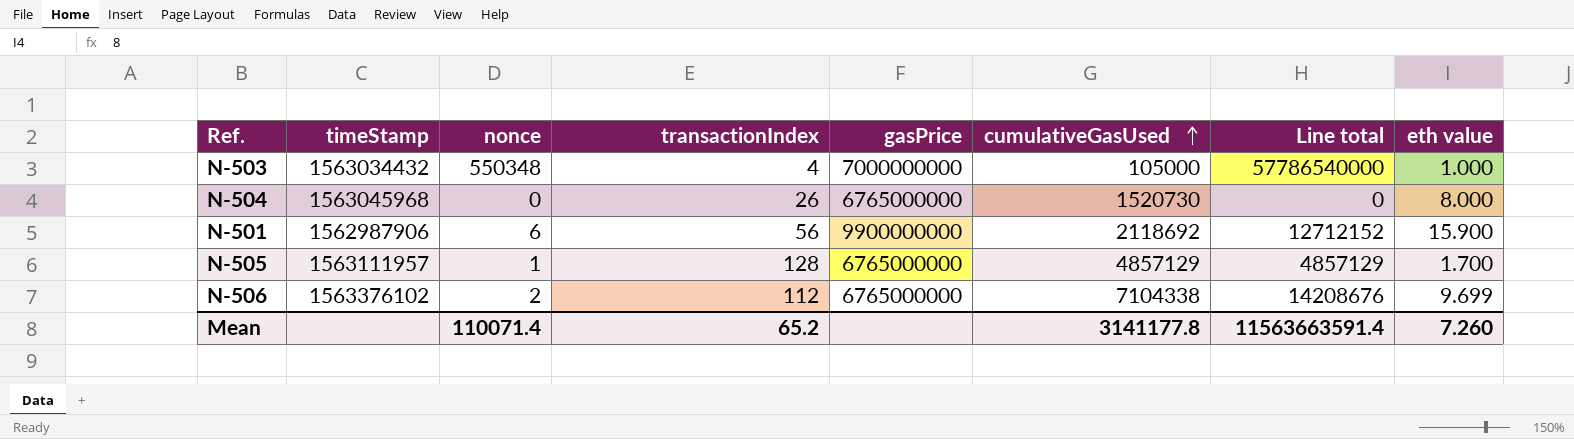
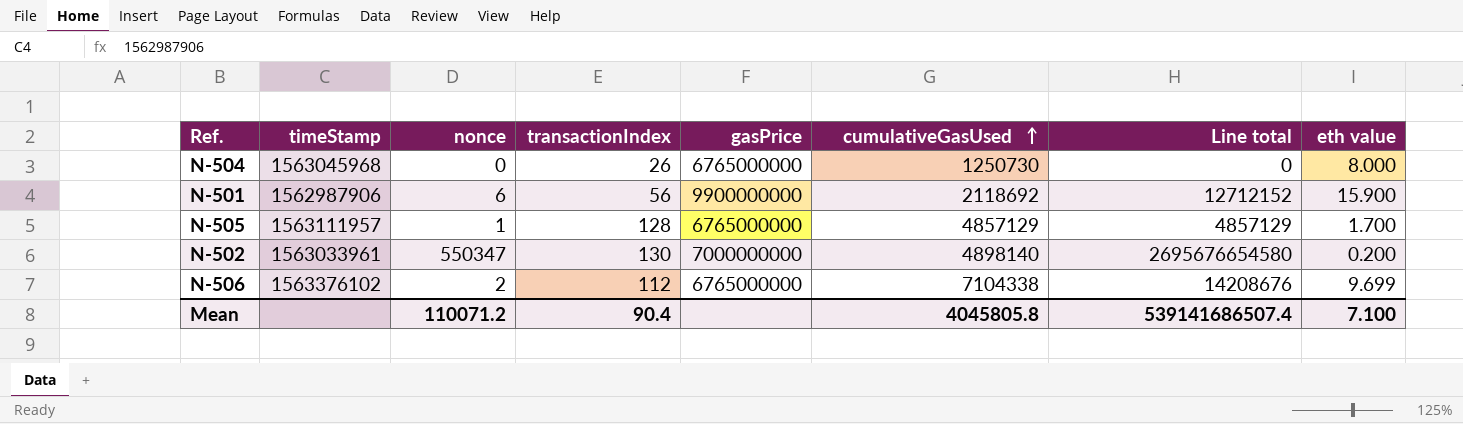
row N-503: 1563034432 | 550348 | 4 | 7000000000 | 105000 | 57786540000 | 1.000 -> none
N-504 | cumulativeGasUsed: 1520730 -> 1250730
row N-502: none -> 1563033961 | 550347 | 130 | 7000000000 | 4898140 | 2695676654580 | 0.200
Mean | nonce: 110071.4 -> 110071.2
Mean | transactionIndex: 65.2 -> 90.4
Mean | cumulativeGasUsed: 3141177.8 -> 4045805.8
Mean | Line total: 11563663591.4 -> 539141686507.4
Mean | eth value: 7.260 -> 7.100

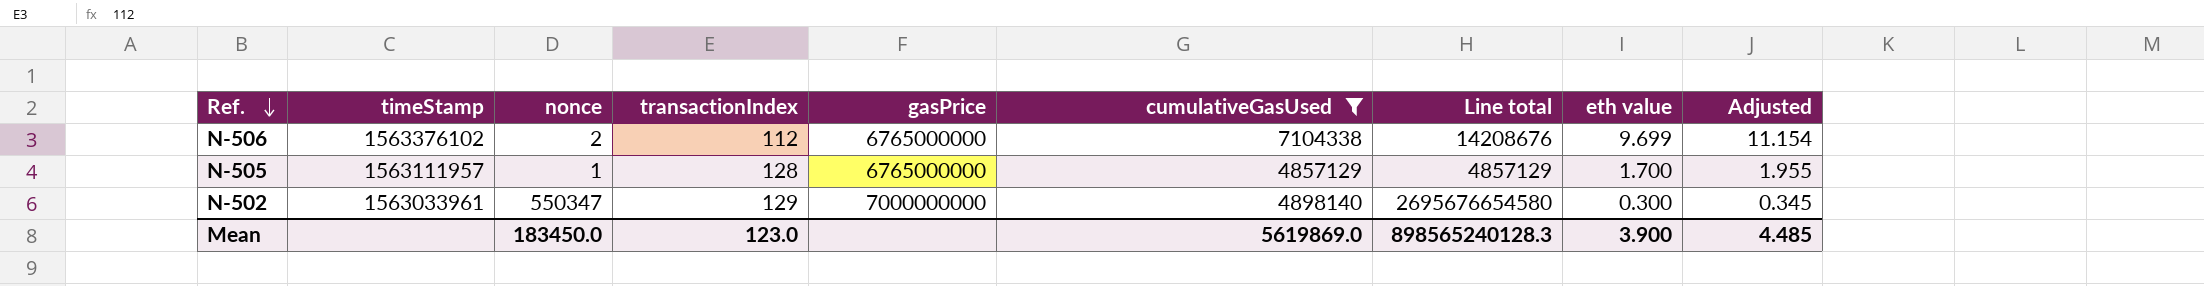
filter: none -> cumulativeGasUsed >= 4857129
row order: cumulativeGasUsed ascending -> Ref. descending
column Adjusted | formula: none -> [eth value] * 1.15
N-502 | transactionIndex: 130 -> 129
N-502 | eth value: 0.200 -> 0.300
Mean | nonce: 110071.2 -> 183450.0
Mean | transactionIndex: 90.4 -> 123.0
Mean | cumulativeGasUsed: 4045805.8 -> 5619869.0
Mean | Line total: 539141686507.4 -> 898565240128.3
Mean | eth value: 7.100 -> 3.900

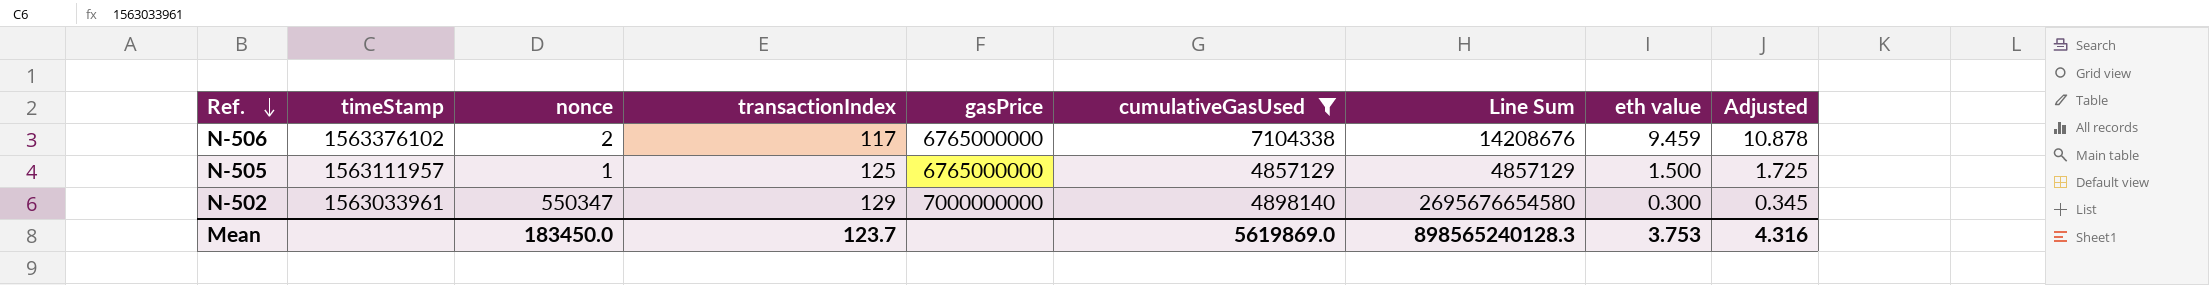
column name: Line total -> Line Sum
N-506 | transactionIndex: 112 -> 117
N-506 | eth value: 9.699 -> 9.459
N-506 | Adjusted: 11.154 -> 10.878
N-505 | transactionIndex: 128 -> 125
N-505 | eth value: 1.700 -> 1.500
N-505 | Adjusted: 1.955 -> 1.725
Mean | transactionIndex: 123.0 -> 123.7
Mean | eth value: 3.900 -> 3.753
Mean | Adjusted: 4.485 -> 4.316

